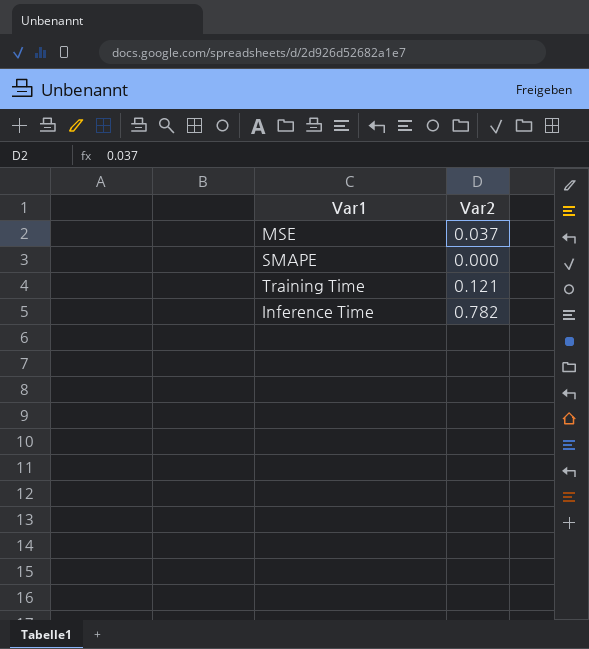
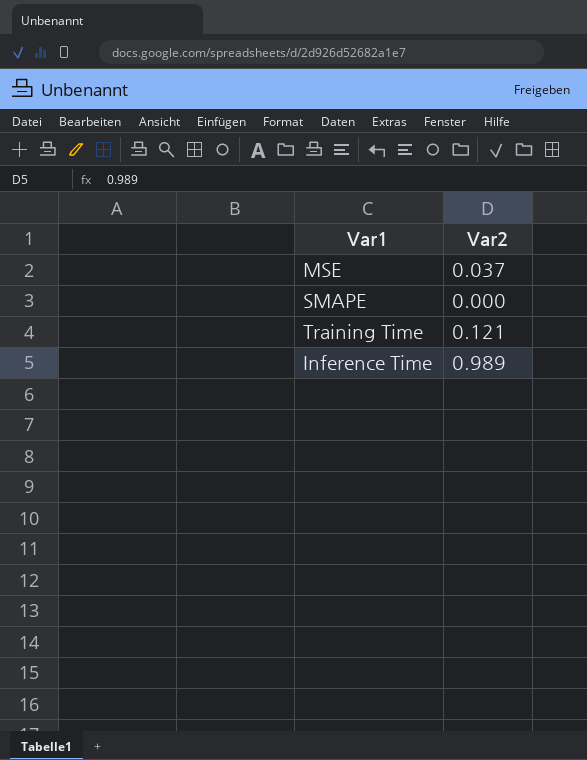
Inference Time | Var2: 0.782 -> 0.989

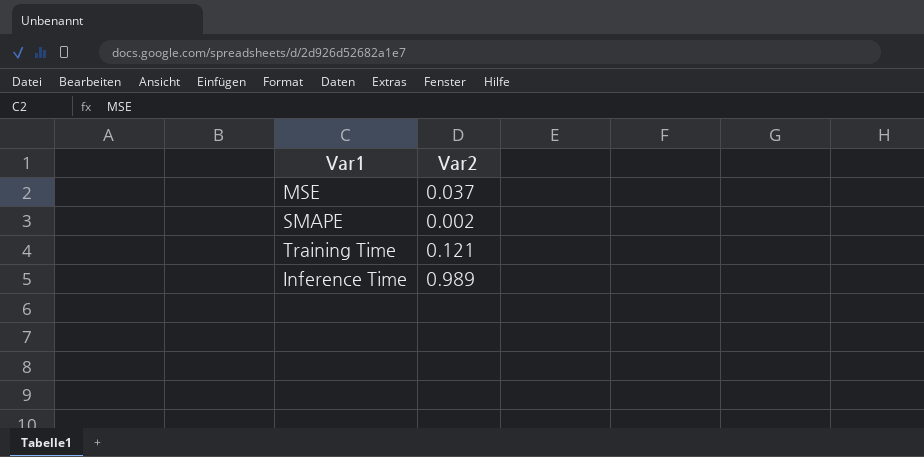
SMAPE | Var2: 0.000 -> 0.002

